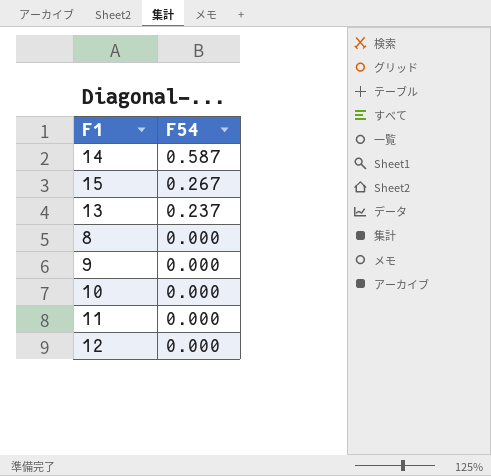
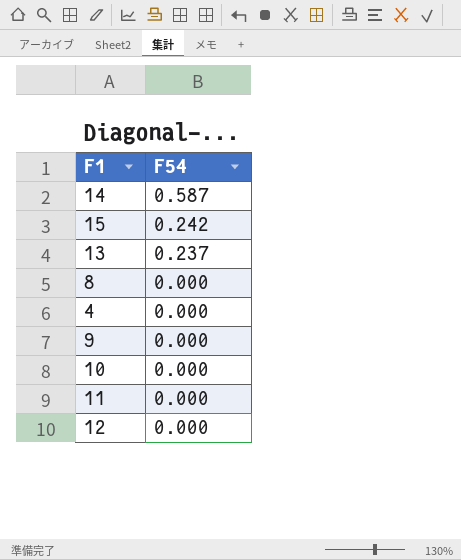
15 | F54: 0.267 -> 0.242
row 4: none -> 0.000

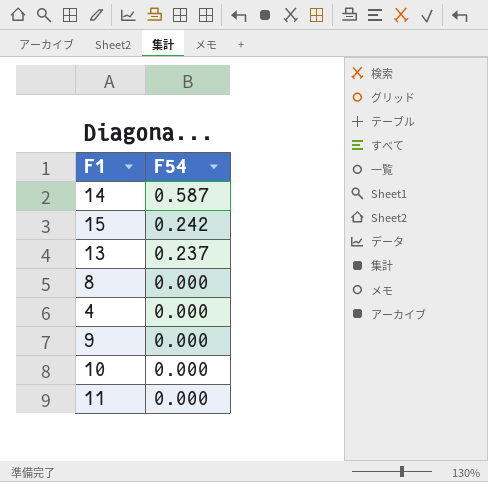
row 12: 0.000 -> none

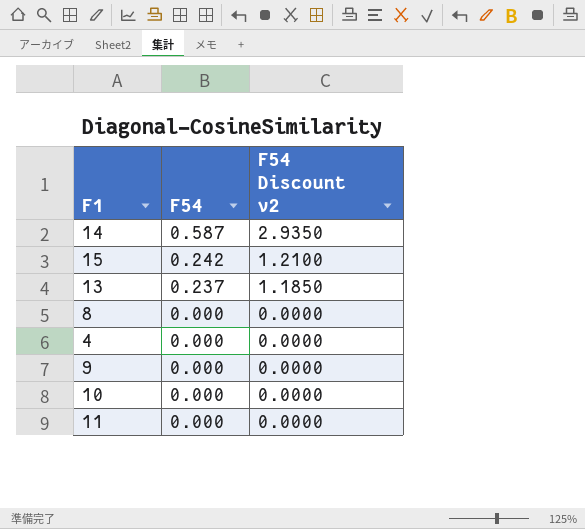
column F54 Discount v2 | formula: none -> [F54] * 5

